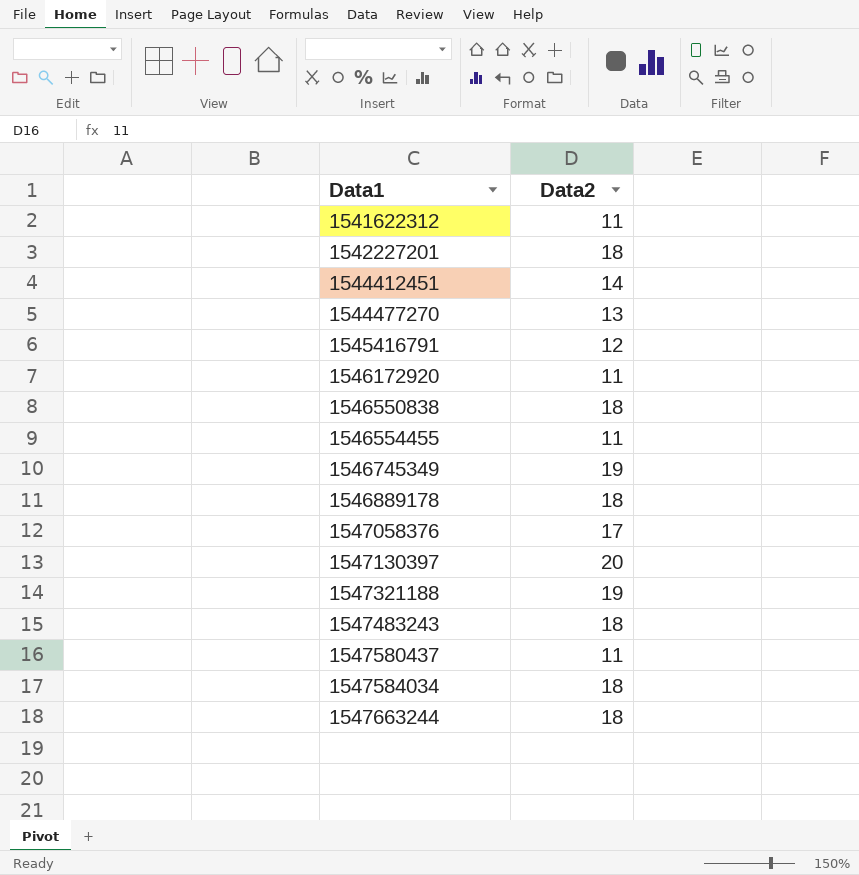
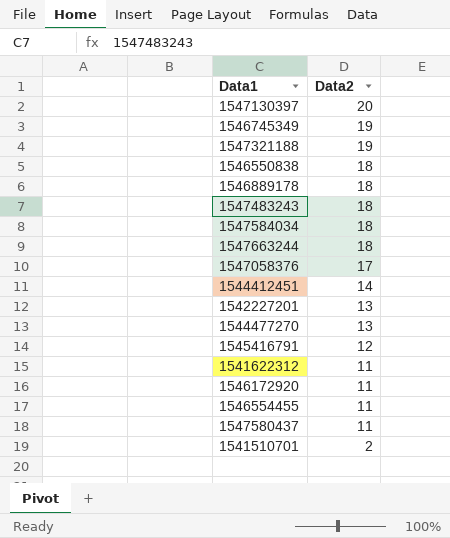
row order: Data1 ascending -> Data2 descending
1542227201 | Data2: 18 -> 13
row 1541510701: none -> 2

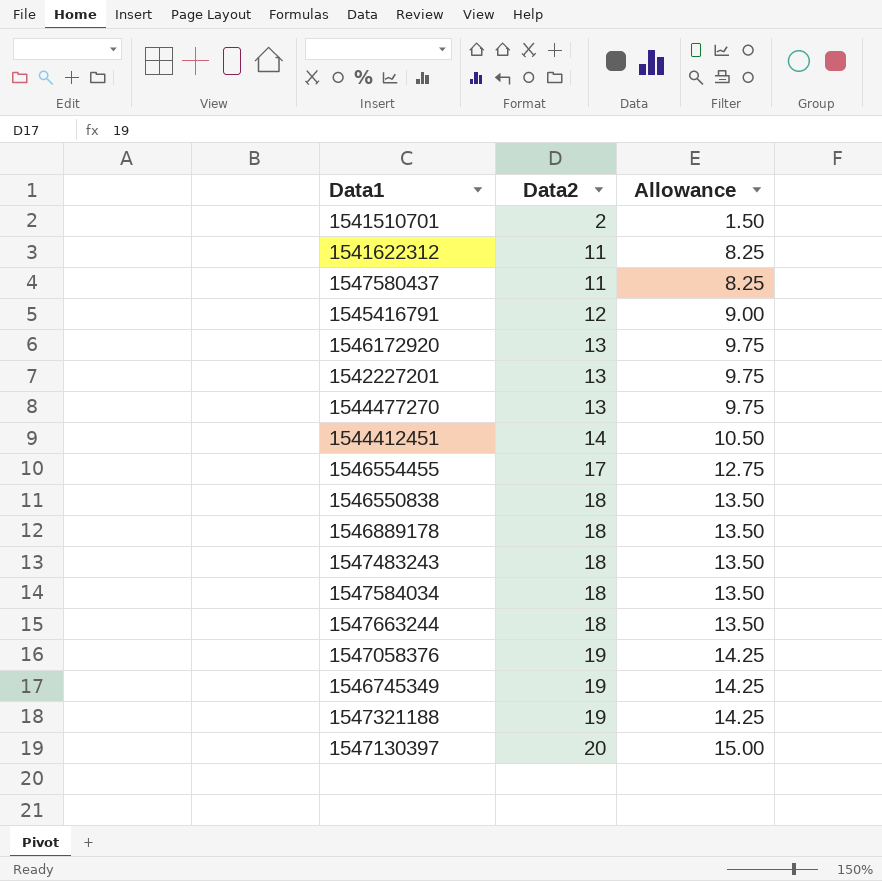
row order: Data2 descending -> Data2 ascending
column Allowance | formula: none -> [Data2] * 0.75
1546172920 | Data2: 11 -> 13
1546554455 | Data2: 11 -> 17
1547058376 | Data2: 17 -> 19

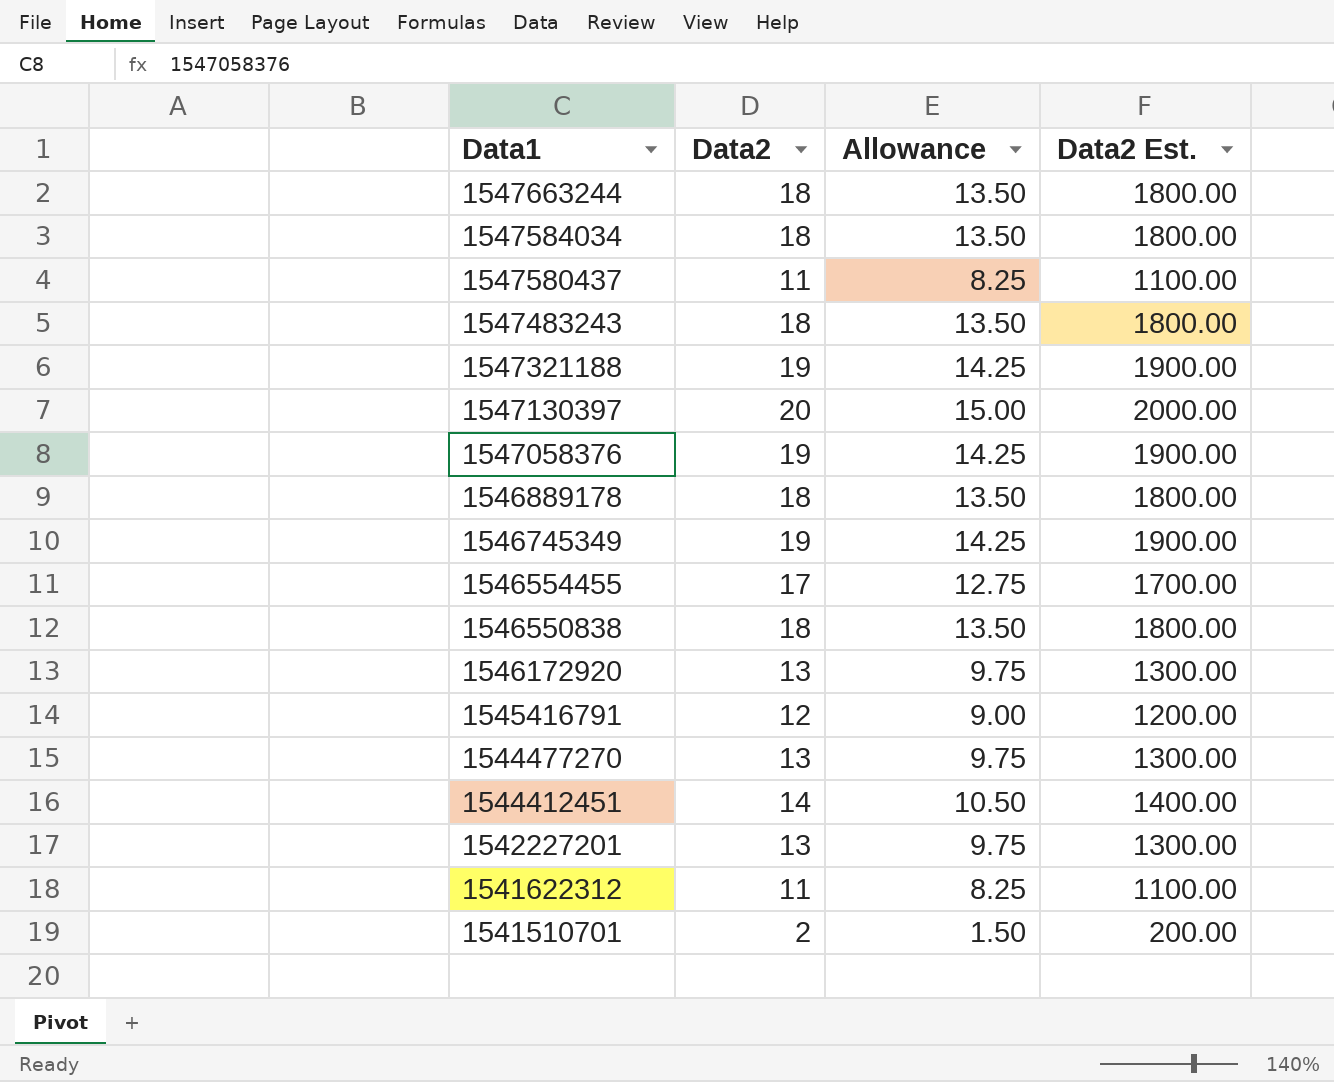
row order: Data2 ascending -> Data1 descending
column Data2 Est. | formula: none -> [Data2] * 100

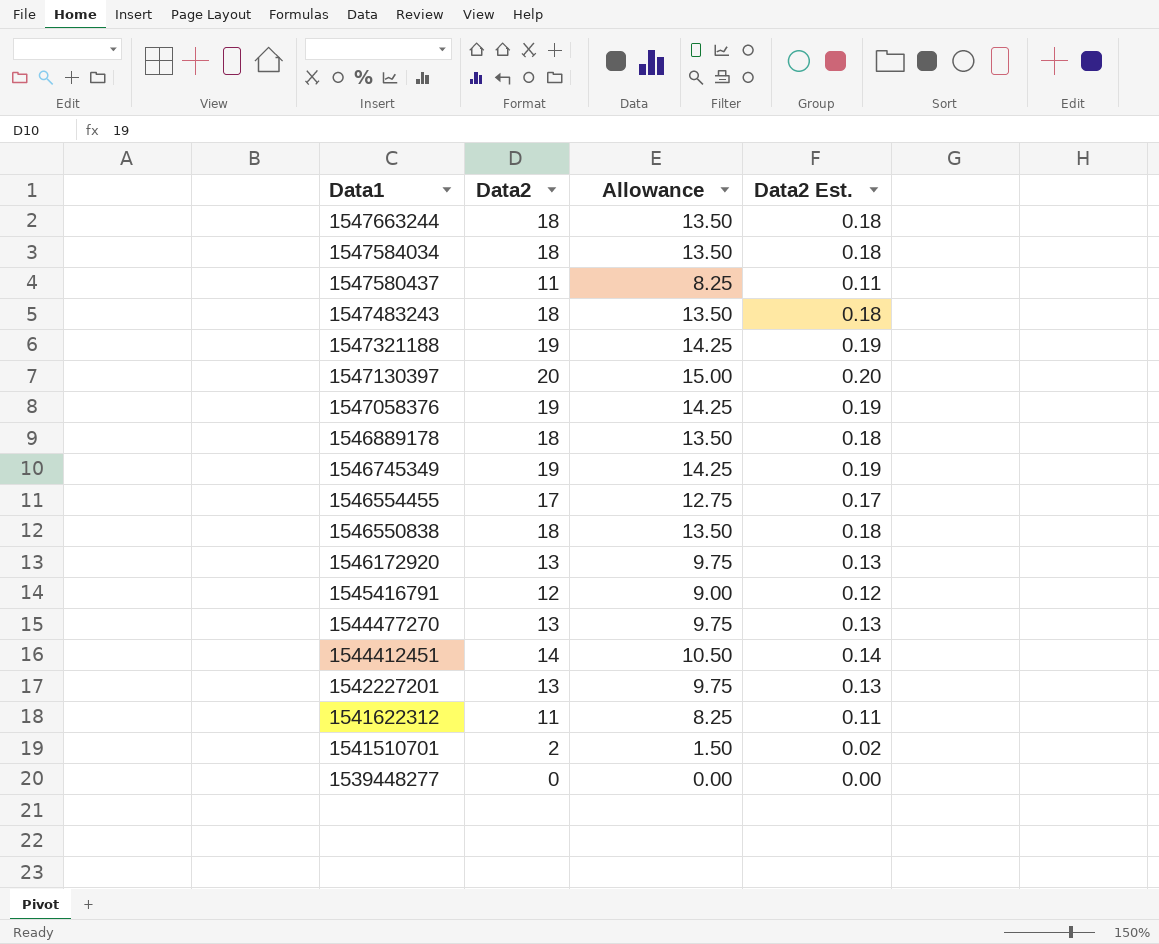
column Data2 Est. | formula: [Data2] * 100 -> [Data2] * 0.01
row 1539448277: none -> 0 | 0.00 | 0.00

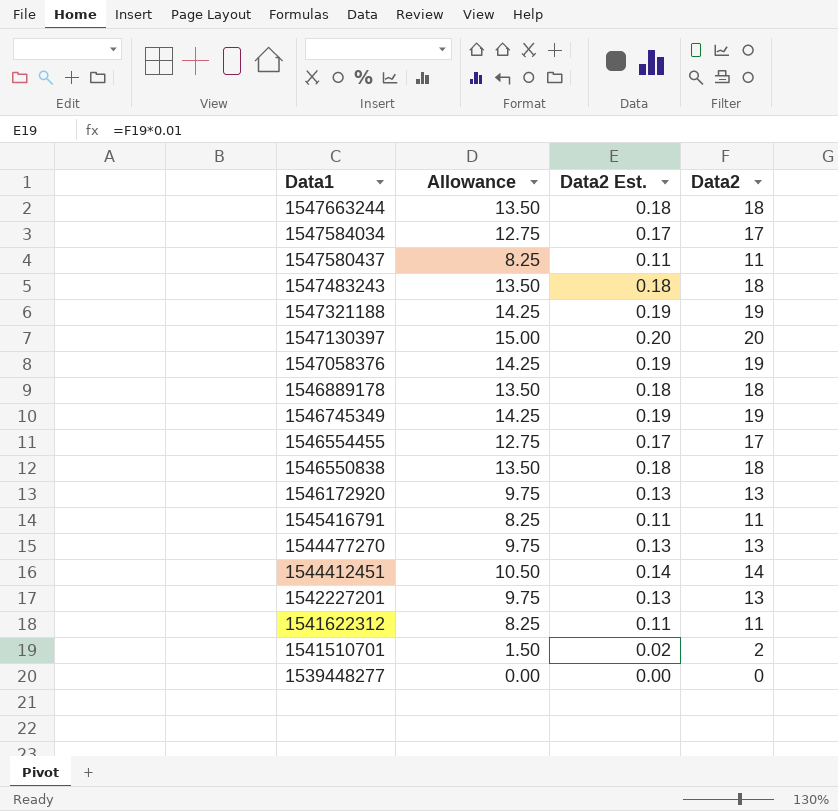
column Data2 | position: 2 -> 4
1547584034 | Allowance: 13.50 -> 12.75
1547584034 | Data2 Est.: 0.18 -> 0.17
1547584034 | Data2: 18 -> 17
1545416791 | Allowance: 9.00 -> 8.25
1545416791 | Data2 Est.: 0.12 -> 0.11
1545416791 | Data2: 12 -> 11

